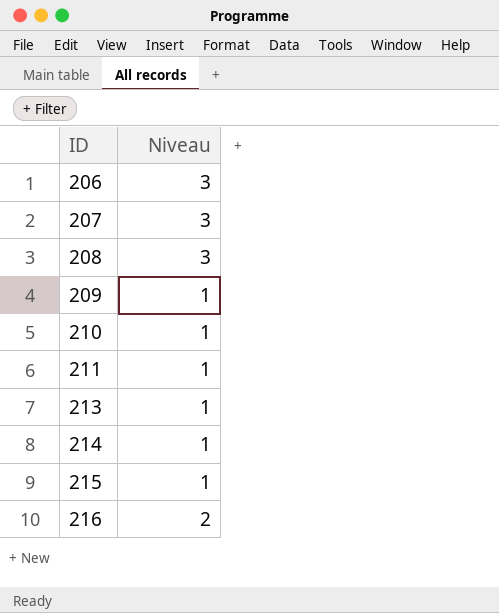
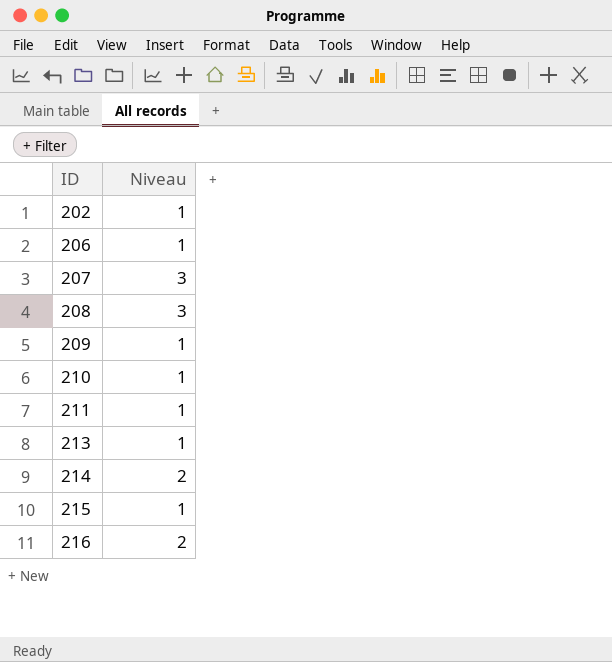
row 202: none -> 1
206 | Niveau: 3 -> 1
214 | Niveau: 1 -> 2

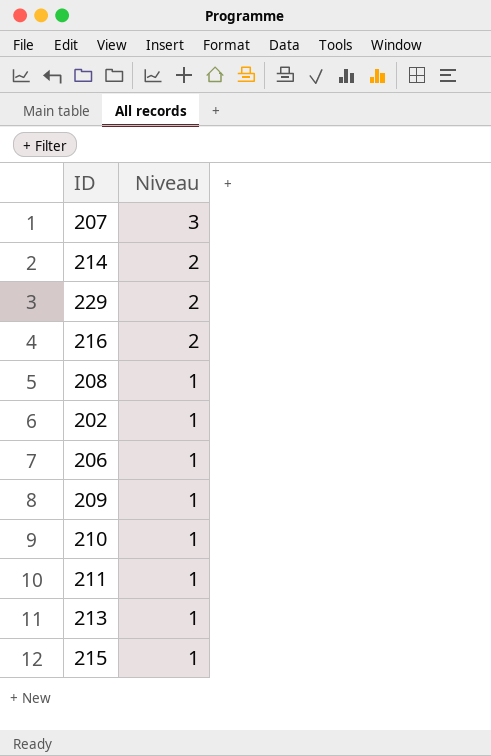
row order: ID ascending -> Niveau descending
row 229: none -> 2
208 | Niveau: 3 -> 1

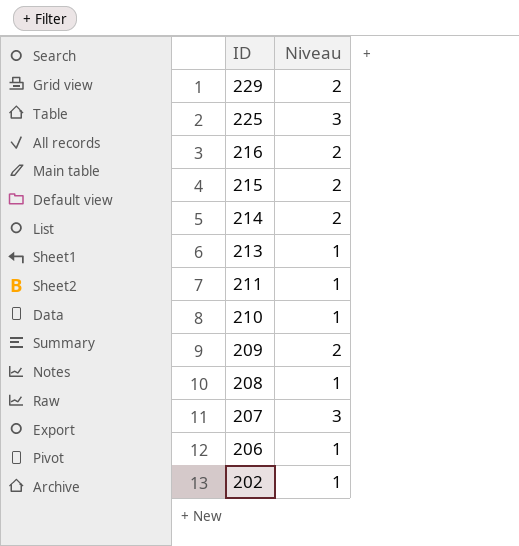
row order: Niveau descending -> ID descending
row 225: none -> 3
215 | Niveau: 1 -> 2
209 | Niveau: 1 -> 2

